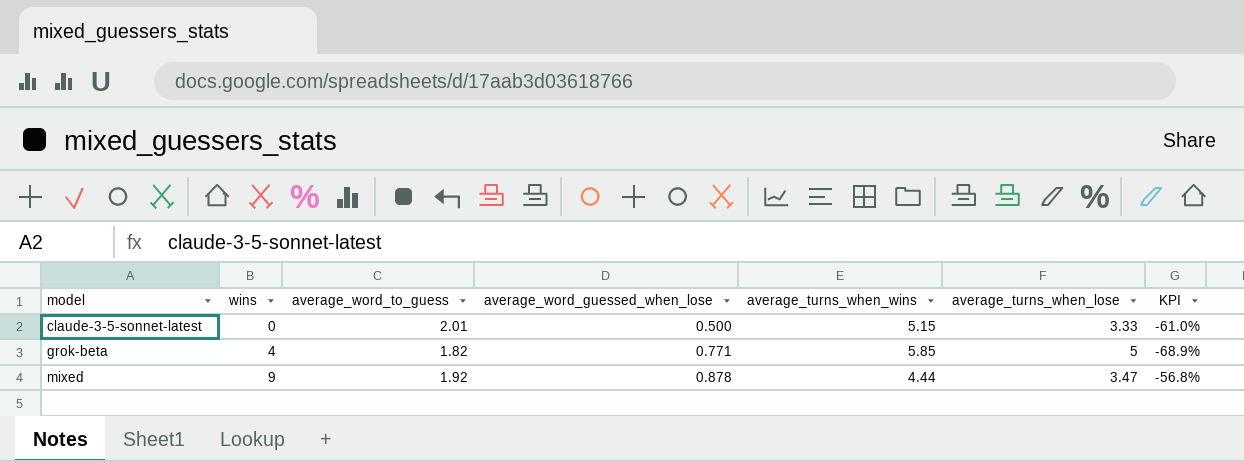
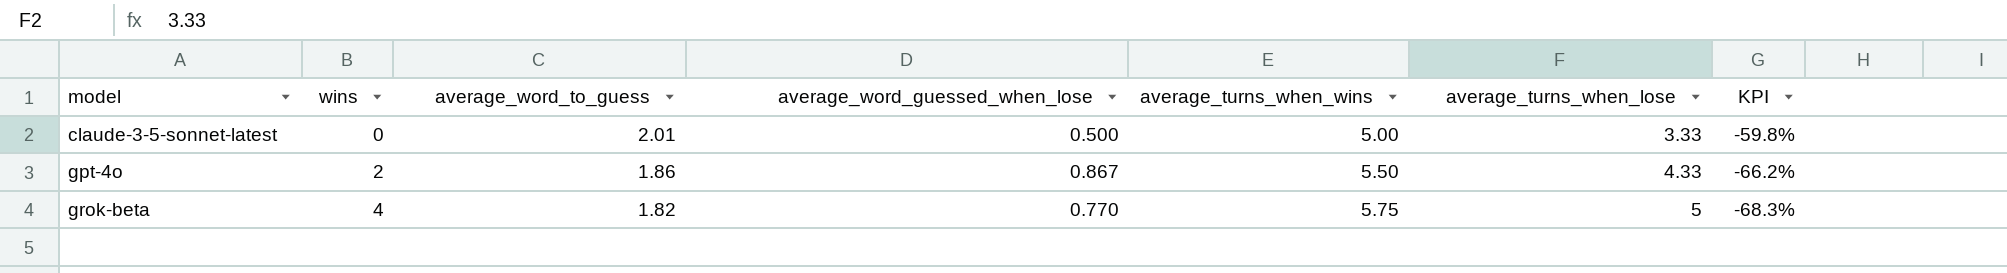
row mixed: 9 | 1.92 | 0.878 | 4.44 | 3.47 | -56.8% -> none
claude-3-5-sonnet-latest | average_turns_when_wins: 5.15 -> 5.00
claude-3-5-sonnet-latest | KPI: -61.0% -> -59.8%
row gpt-4o: none -> 2 | 1.86 | 0.867 | 5.50 | 4.33 | -66.2%
grok-beta | average_word_guessed_when_lose: 0.771 -> 0.770
grok-beta | average_turns_when_wins: 5.85 -> 5.75
grok-beta | KPI: -68.9% -> -68.3%

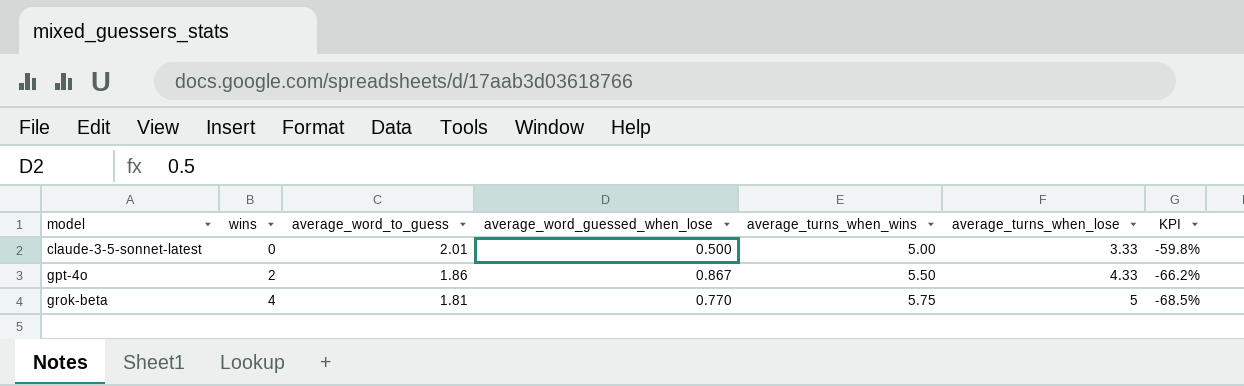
grok-beta | average_word_to_guess: 1.82 -> 1.81
grok-beta | KPI: -68.3% -> -68.5%

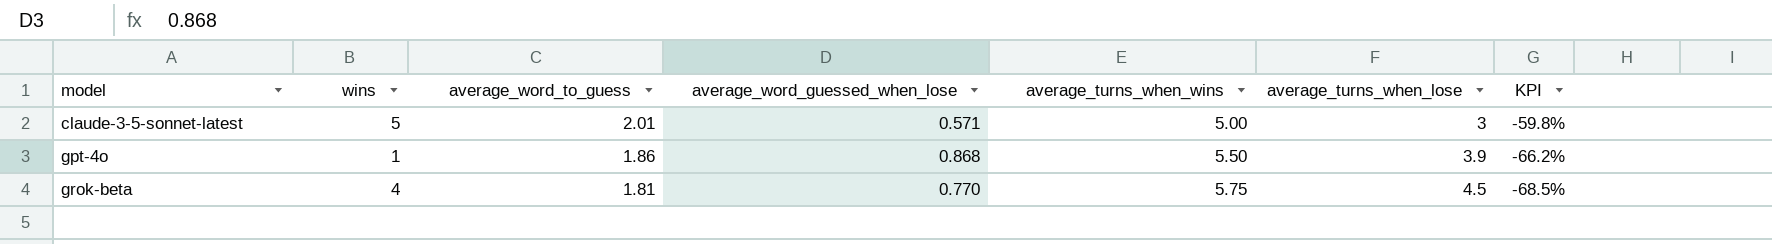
claude-3-5-sonnet-latest | wins: 0 -> 5
claude-3-5-sonnet-latest | average_word_guessed_when_lose: 0.500 -> 0.571
claude-3-5-sonnet-latest | average_turns_when_lose: 3.33 -> 3
gpt-4o | wins: 2 -> 1
gpt-4o | average_word_guessed_when_lose: 0.867 -> 0.868
gpt-4o | average_turns_when_lose: 4.33 -> 3.9
grok-beta | average_turns_when_lose: 5 -> 4.5

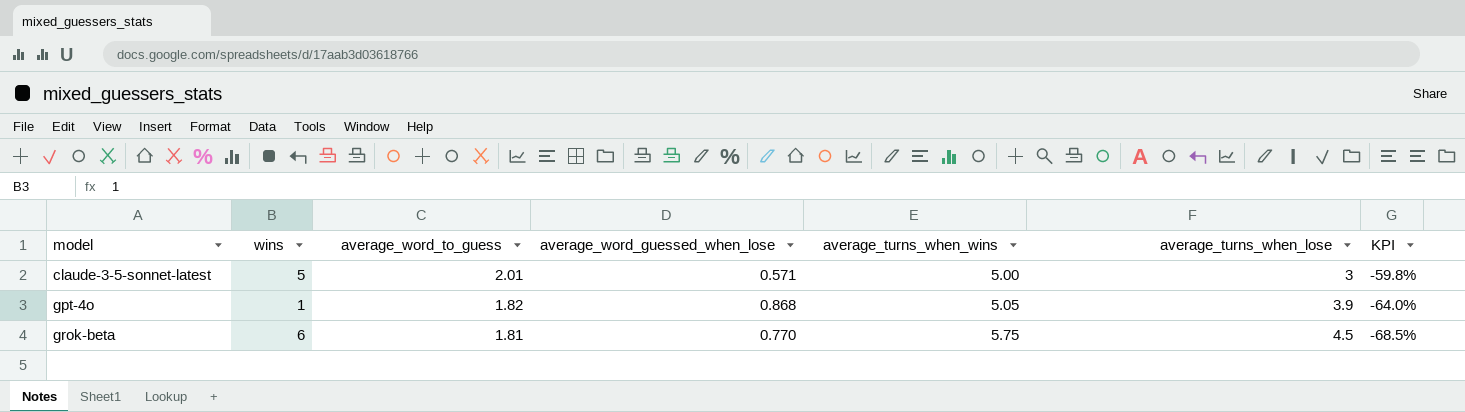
gpt-4o | average_word_to_guess: 1.86 -> 1.82
gpt-4o | average_turns_when_wins: 5.50 -> 5.05
gpt-4o | KPI: -66.2% -> -64.0%
grok-beta | wins: 4 -> 6

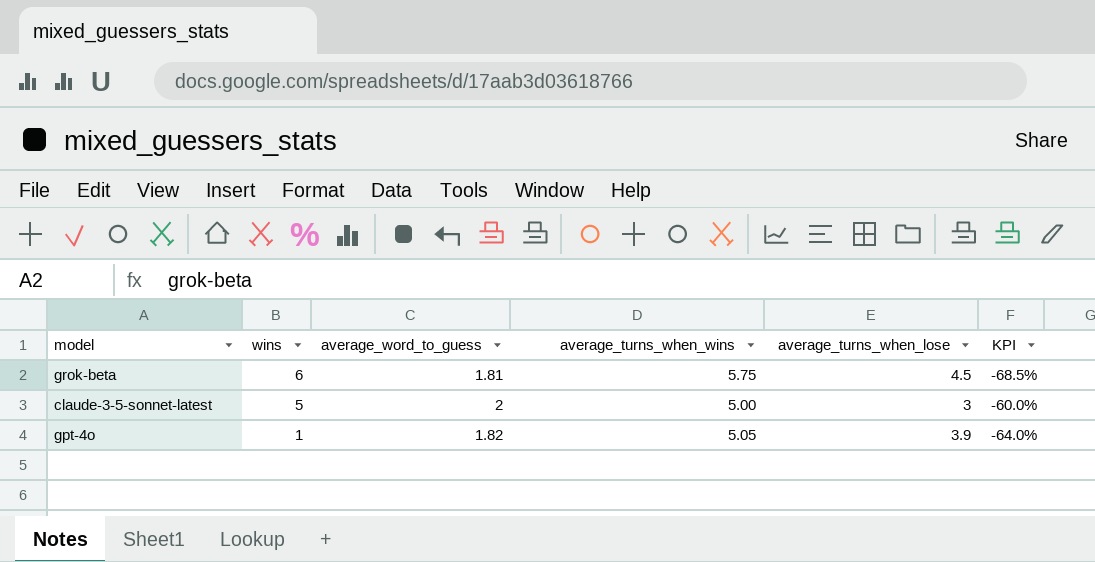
row order: model ascending -> wins descending
column average_word_guessed_when_lose | position: 4 -> none
claude-3-5-sonnet-latest | average_word_to_guess: 2.01 -> 2
claude-3-5-sonnet-latest | KPI: -59.8% -> -60.0%

